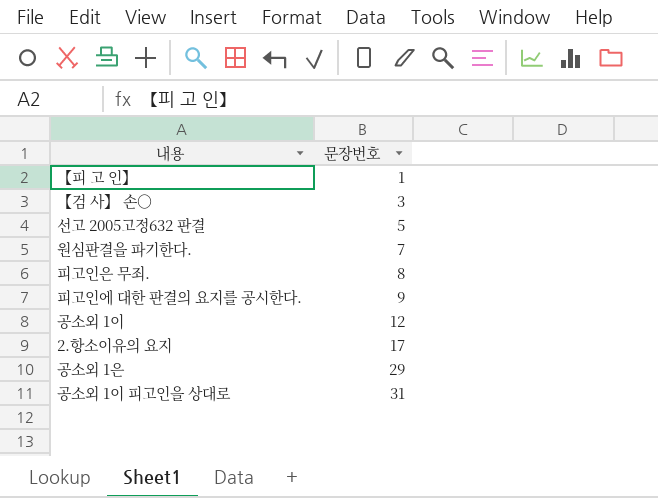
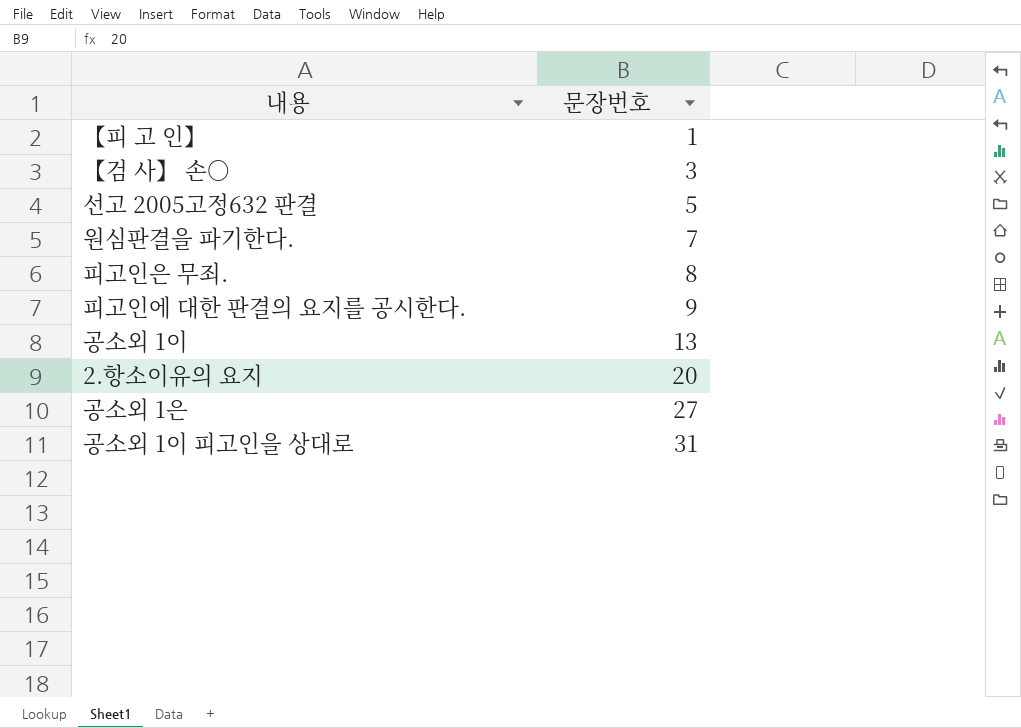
공소외 1이 | 문장번호: 12 -> 13
2.항소이유의 요지 | 문장번호: 17 -> 20
공소외 1은 | 문장번호: 29 -> 27

